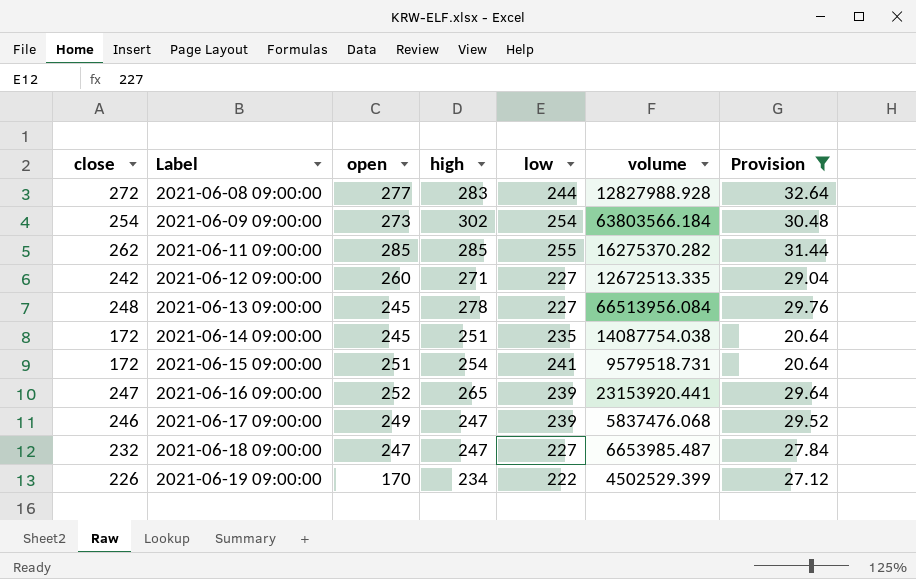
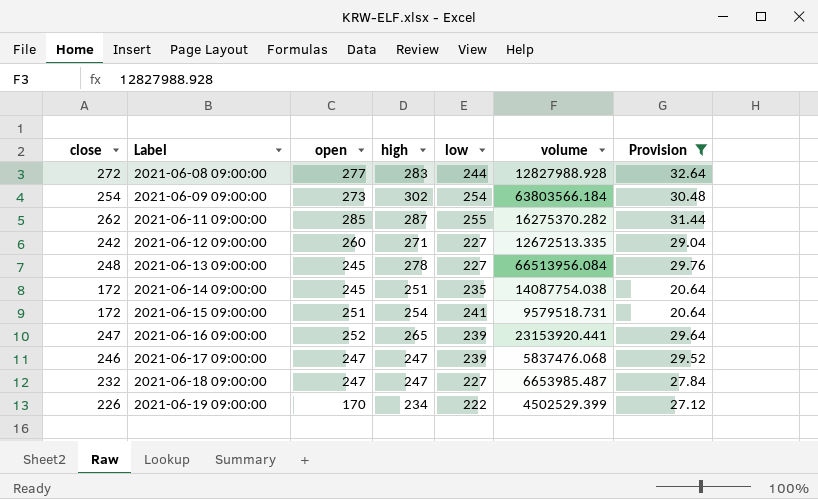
2021-06-11 09:00:00 | high: 285 -> 287
2021-06-17 09:00:00 | open: 249 -> 247

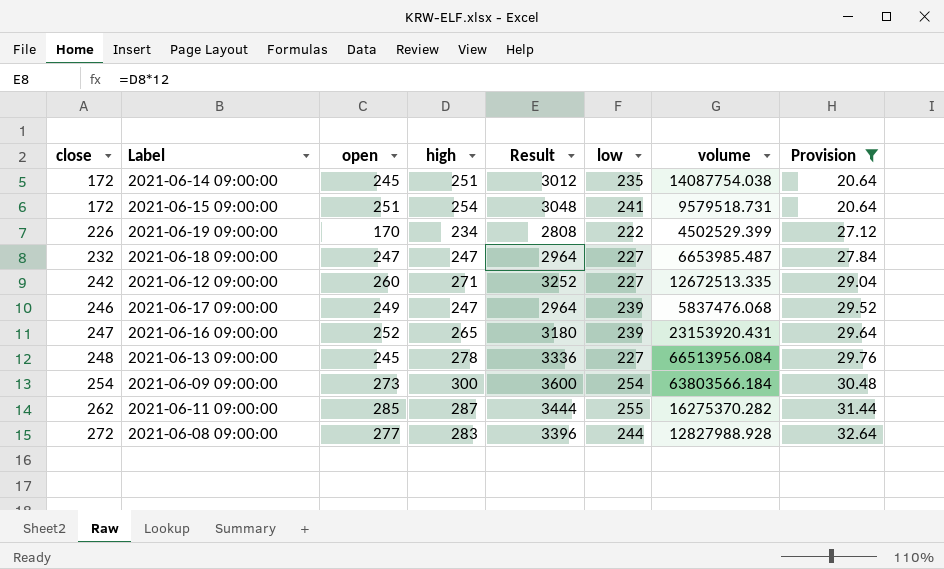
row order: Label ascending -> close ascending
column Result | formula: none -> [high] * 12
2021-06-17 09:00:00 | open: 247 -> 249
2021-06-16 09:00:00 | volume: 23153920.441 -> 23153920.431
2021-06-09 09:00:00 | high: 302 -> 300

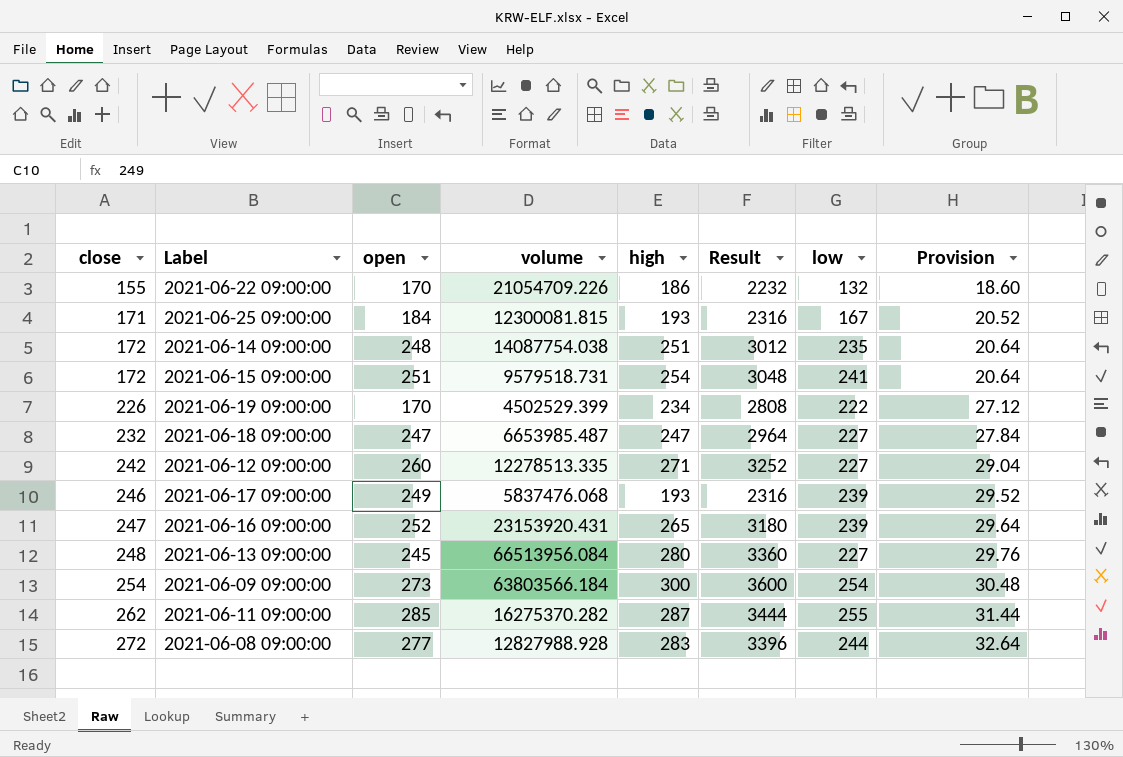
filter: Provision >= 20.64 -> none
column volume | position: 7 -> 4
2021-06-14 09:00:00 | open: 245 -> 248
2021-06-12 09:00:00 | volume: 12672513.335 -> 12278513.335
2021-06-17 09:00:00 | high: 247 -> 193
2021-06-17 09:00:00 | Result: 2964 -> 2316
2021-06-13 09:00:00 | high: 278 -> 280
2021-06-13 09:00:00 | Result: 3336 -> 3360

